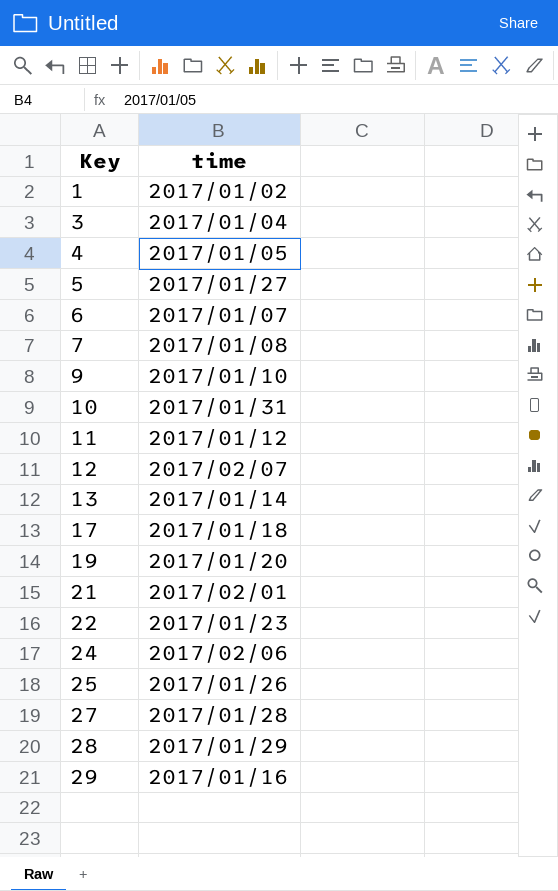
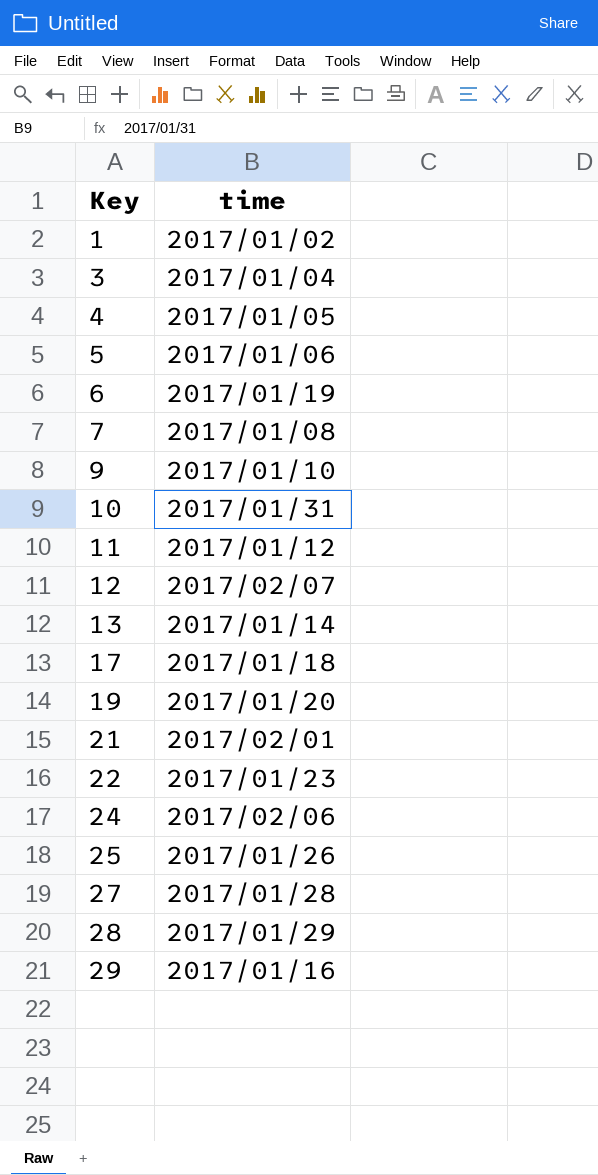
5 | time: 2017/01/27 -> 2017/01/06
6 | time: 2017/01/07 -> 2017/01/19

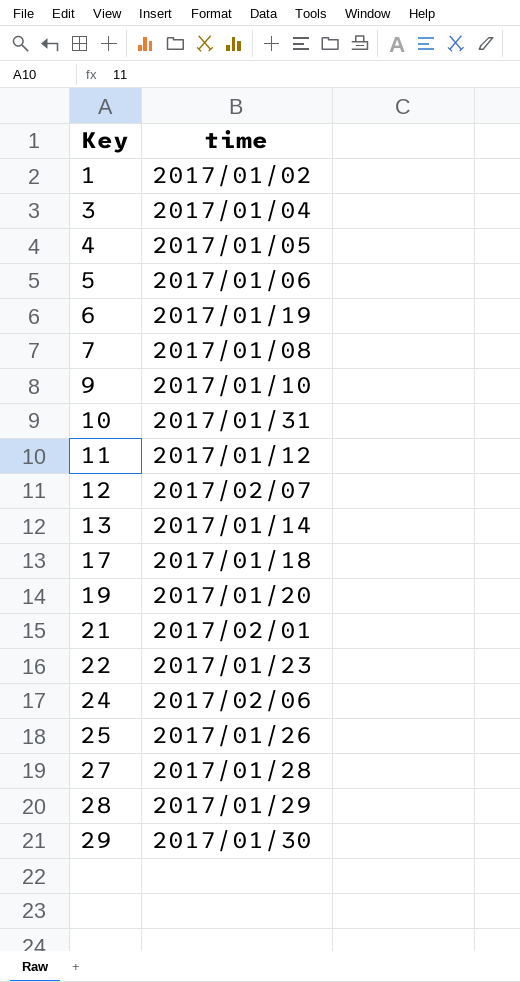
29 | time: 2017/01/16 -> 2017/01/30

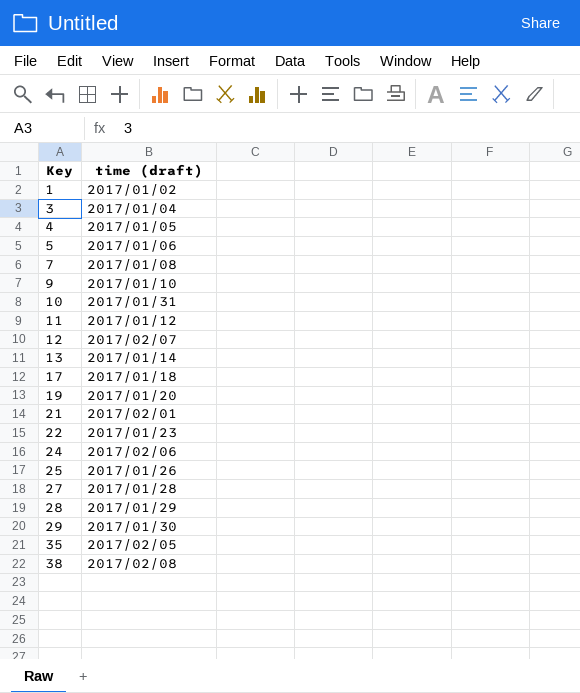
column name: time -> time (draft)
row 6: 2017/01/19 -> none
row 35: none -> 2017/02/05
row 38: none -> 2017/02/08

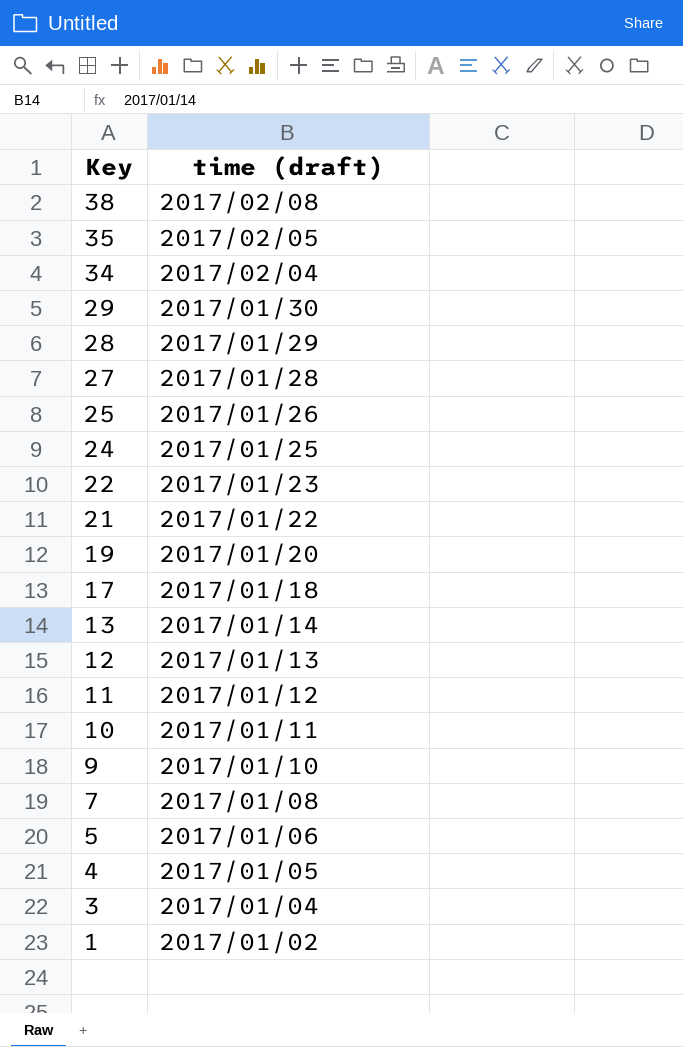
row order: Key ascending -> Key descending
row 34: none -> 2017/02/04
24 | time (draft): 2017/02/06 -> 2017/01/25
21 | time (draft): 2017/02/01 -> 2017/01/22
12 | time (draft): 2017/02/07 -> 2017/01/13
10 | time (draft): 2017/01/31 -> 2017/01/11

